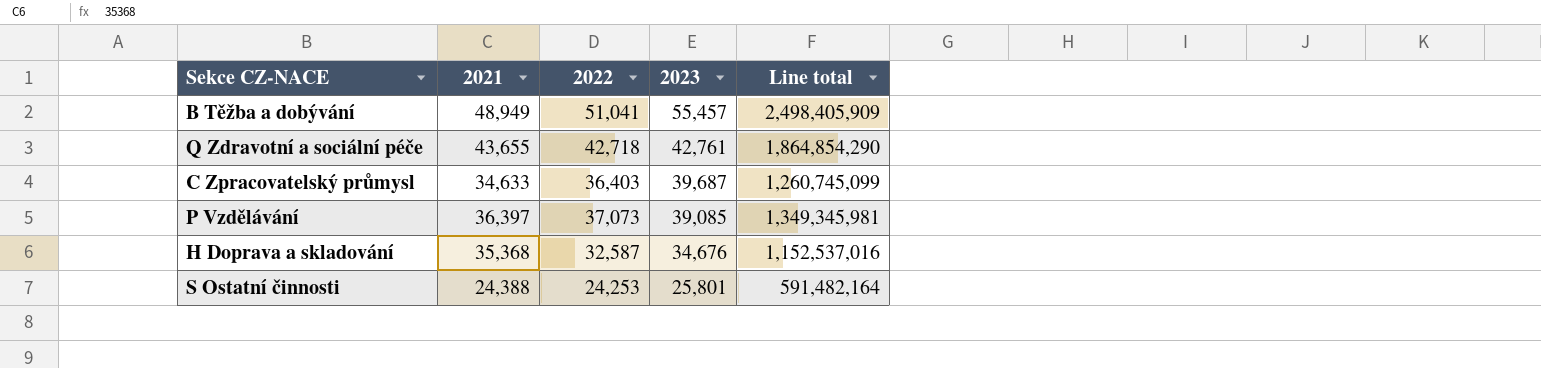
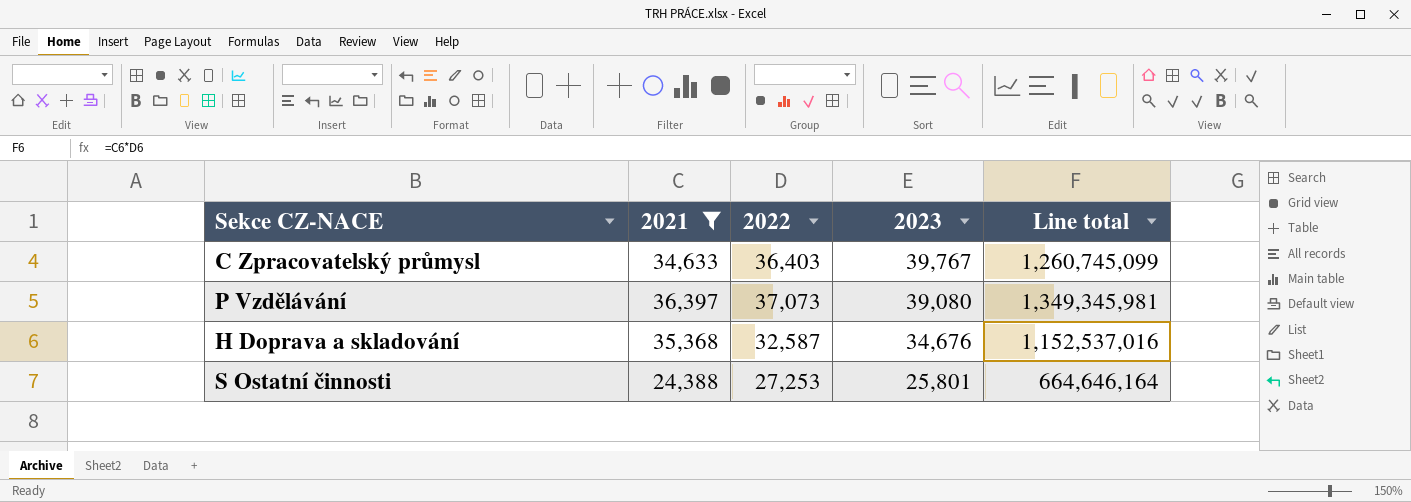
filter: none -> 2021 <= 36,397
C Zpracovatelský průmysl | 2023: 39,687 -> 39,767
P Vzdělávání | 2023: 39,085 -> 39,080
S Ostatní činnosti | 2022: 24,253 -> 27,253
S Ostatní činnosti | Line total: 591,482,164 -> 664,646,164

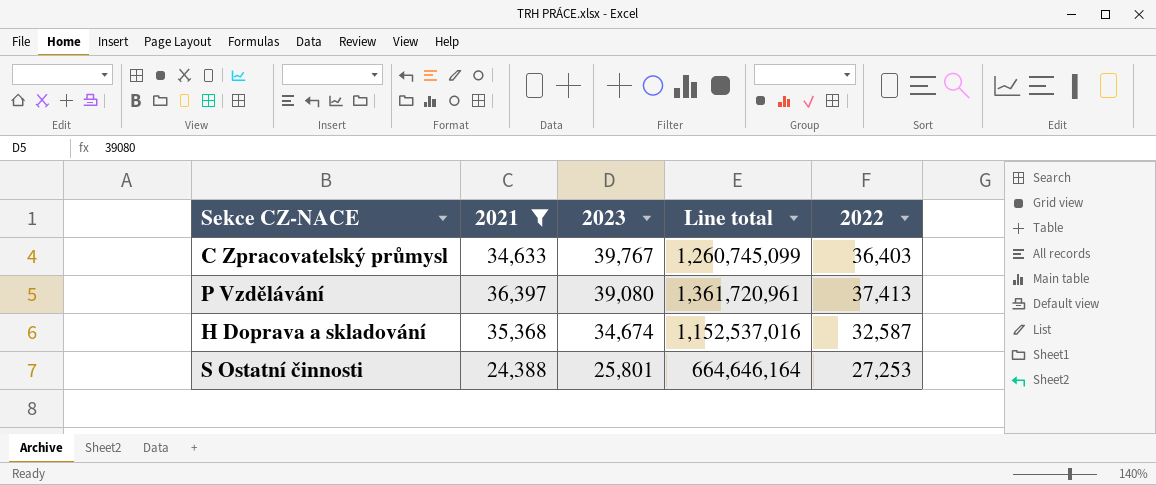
column 2022 | position: 3 -> 5
P Vzdělávání | Line total: 1,349,345,981 -> 1,361,720,961
P Vzdělávání | 2022: 37,073 -> 37,413
H Doprava a skladování | 2023: 34,676 -> 34,674

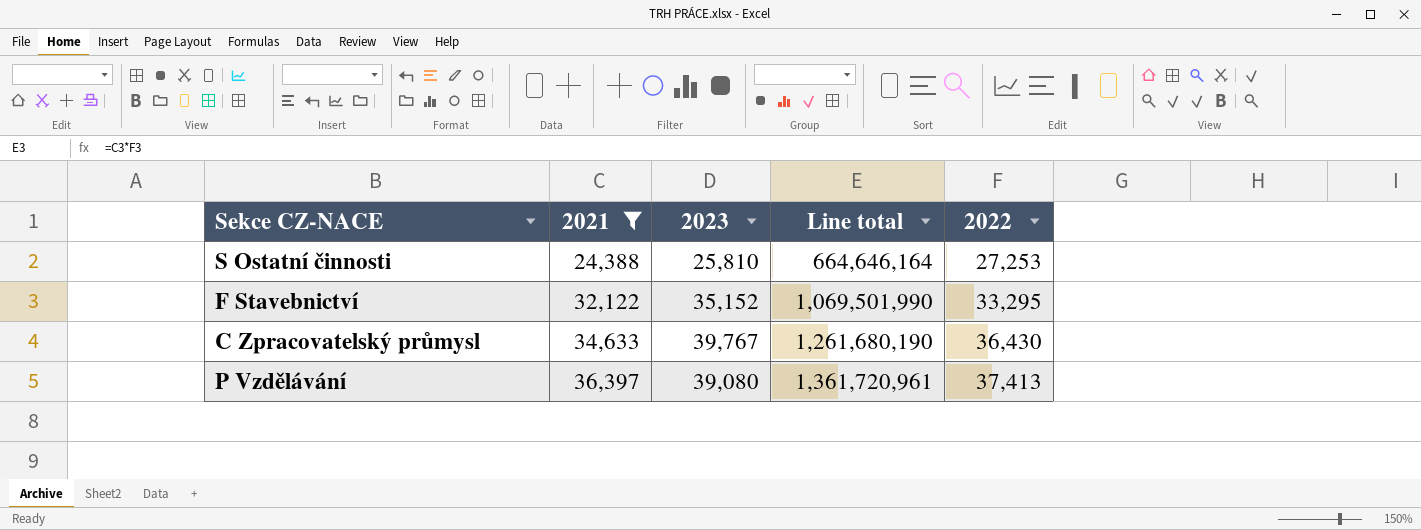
row order: 2023 descending -> 2021 ascending
row H Doprava a skladování: 35,368 | 34,674 | 1,152,537,016 | 32,587 -> none
S Ostatní činnosti | 2023: 25,801 -> 25,810
row F Stavebnictví: none -> 32,122 | 35,152 | 1,069,501,990 | 33,295
C Zpracovatelský průmysl | Line total: 1,260,745,099 -> 1,261,680,190
C Zpracovatelský průmysl | 2022: 36,403 -> 36,430

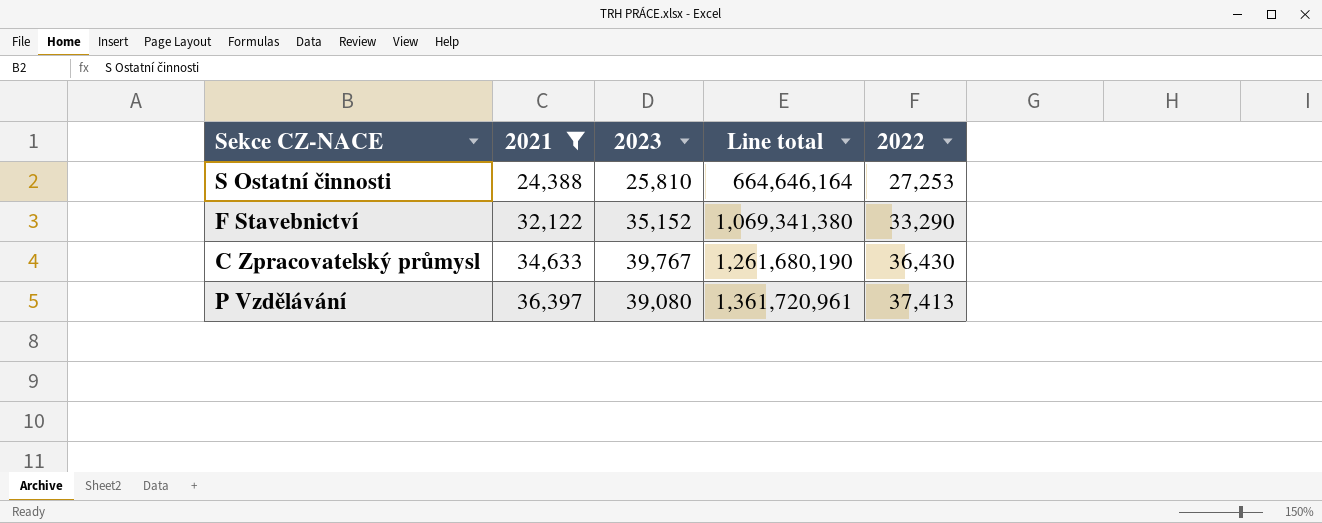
F Stavebnictví | Line total: 1,069,501,990 -> 1,069,341,380
F Stavebnictví | 2022: 33,295 -> 33,290

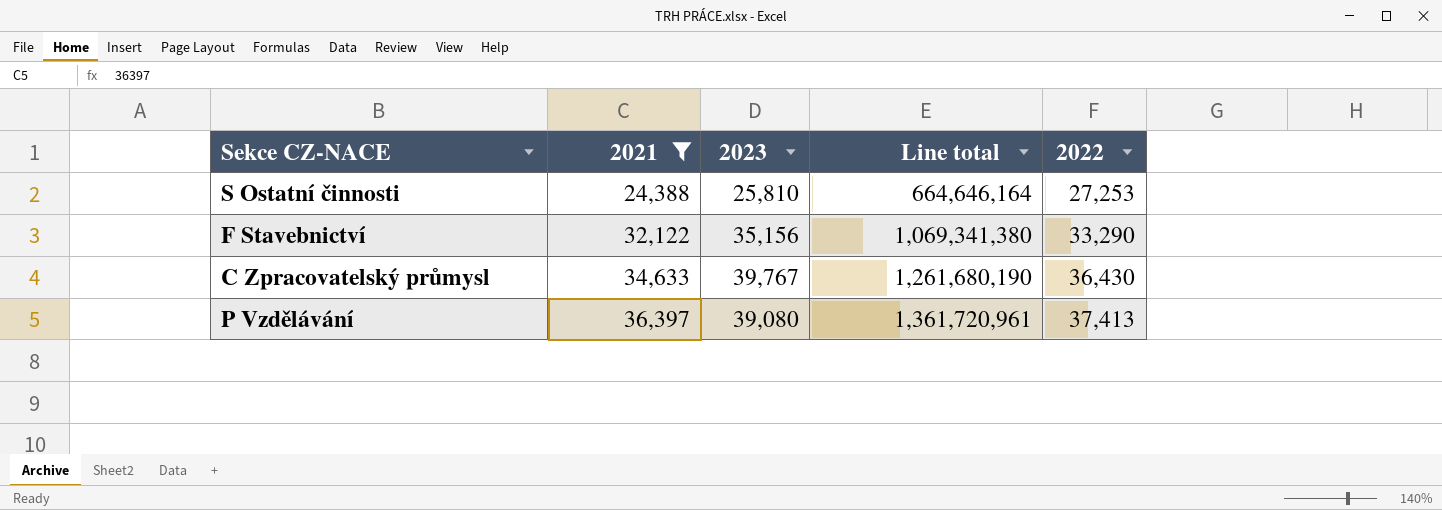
F Stavebnictví | 2023: 35,152 -> 35,156

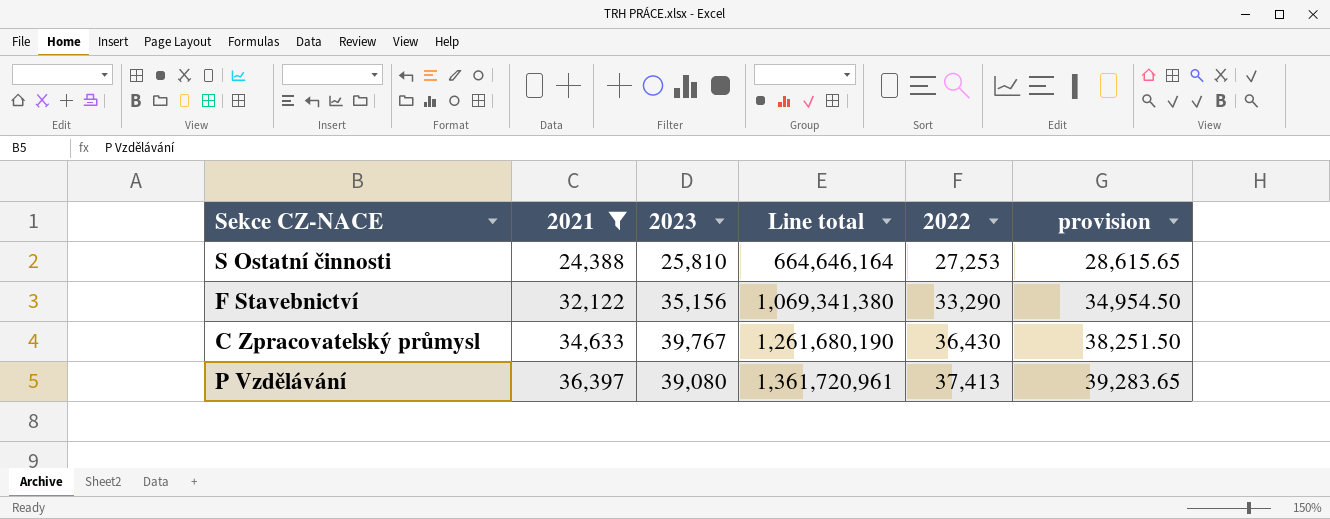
column provision | formula: none -> [2022] * 1.05

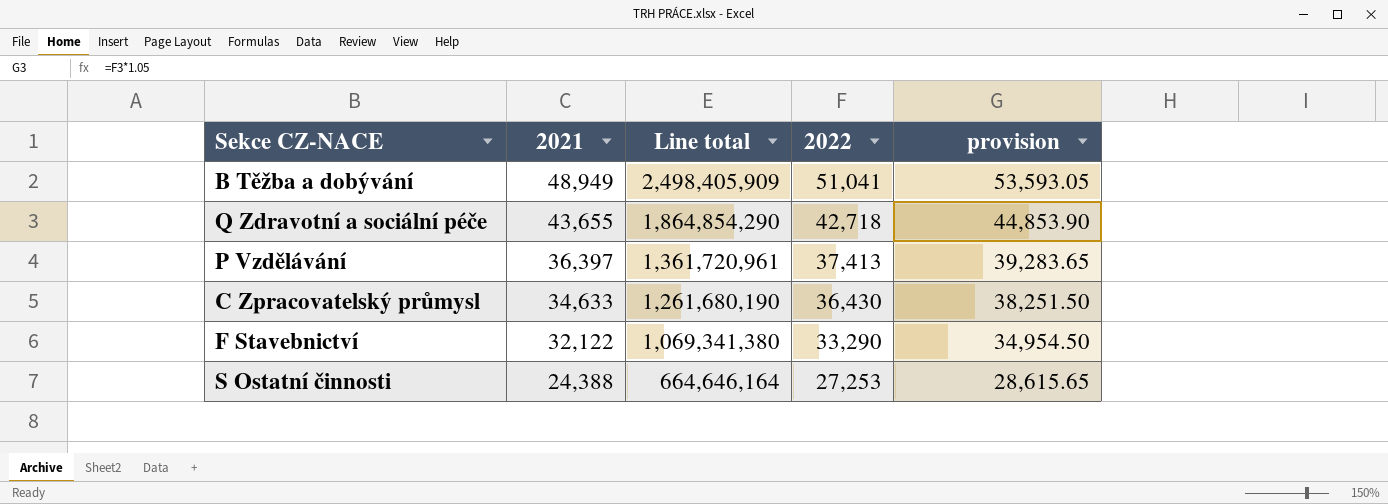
filter: 2021 <= 36,397 -> none
row order: 2021 ascending -> 2021 descending
column 2023 | position: 3 -> none

